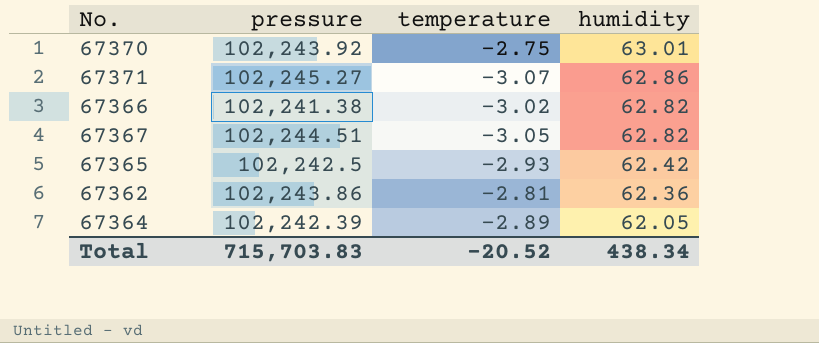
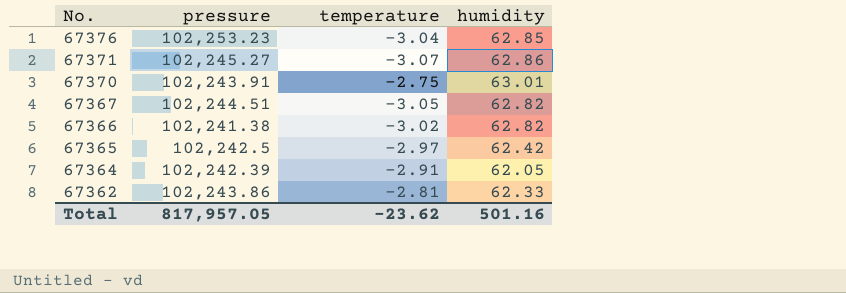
row order: humidity descending -> No. descending
row 67376: none -> 102,253.23 | -3.04 | 62.85
67370 | pressure: 102,243.92 -> 102,243.91
67365 | temperature: -2.93 -> -2.97
67364 | temperature: -2.89 -> -2.91
67362 | humidity: 62.36 -> 62.33
Total | pressure: 715,703.83 -> 817,957.05
Total | temperature: -20.52 -> -23.62
Total | humidity: 438.34 -> 501.16

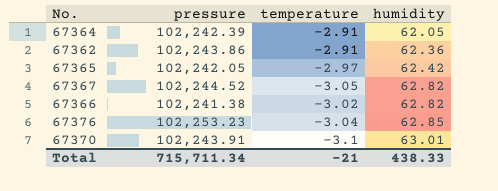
row order: No. descending -> humidity ascending
row 67371: 102,245.27 | -3.07 | 62.86 -> none
67362 | temperature: -2.81 -> -2.91
67362 | humidity: 62.33 -> 62.36
67365 | pressure: 102,242.5 -> 102,242.05
67367 | pressure: 102,244.51 -> 102,244.52
67370 | temperature: -2.75 -> -3.1
Total | pressure: 817,957.05 -> 715,711.34
Total | temperature: -23.62 -> -21
Total | humidity: 501.16 -> 438.33

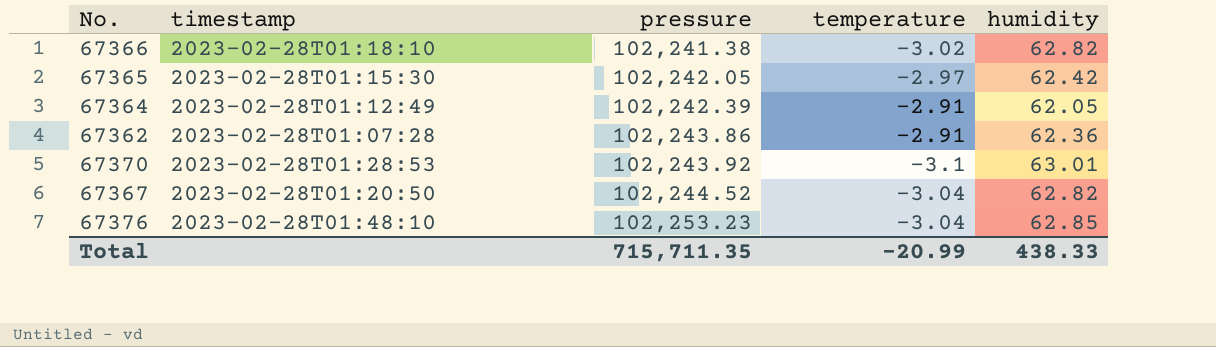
row order: humidity ascending -> pressure ascending
column timestamp | position: none -> 2
67370 | pressure: 102,243.91 -> 102,243.92
67367 | temperature: -3.05 -> -3.04
Total | pressure: 715,711.34 -> 715,711.35
Total | temperature: -21 -> -20.99

